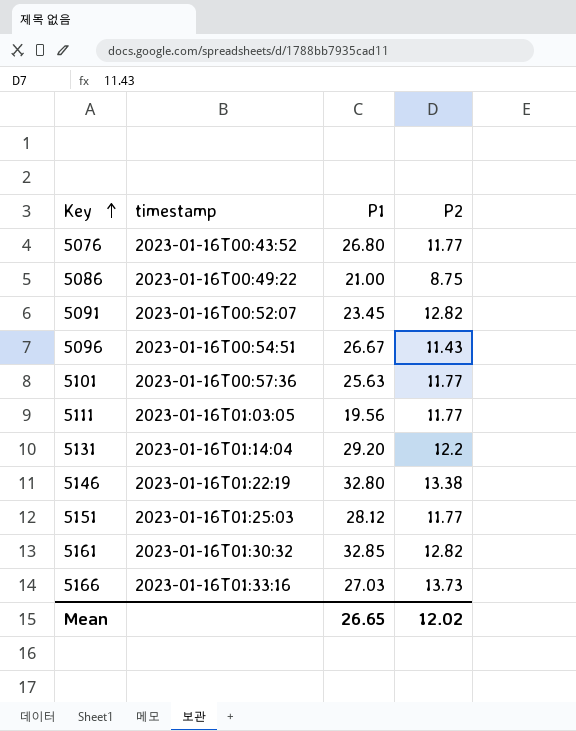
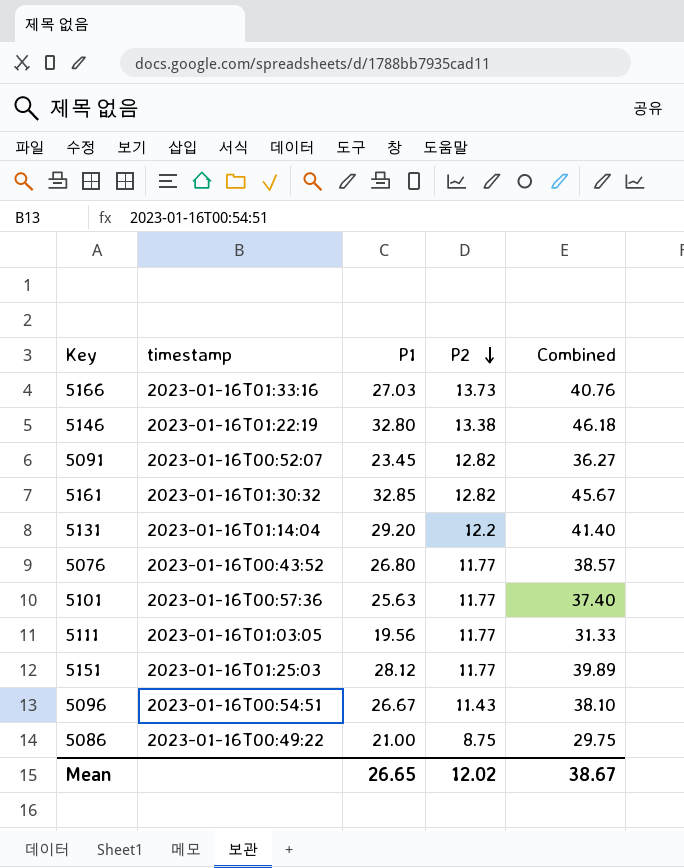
row order: Key ascending -> P2 descending
column Combined | formula: none -> [P1] + [P2]

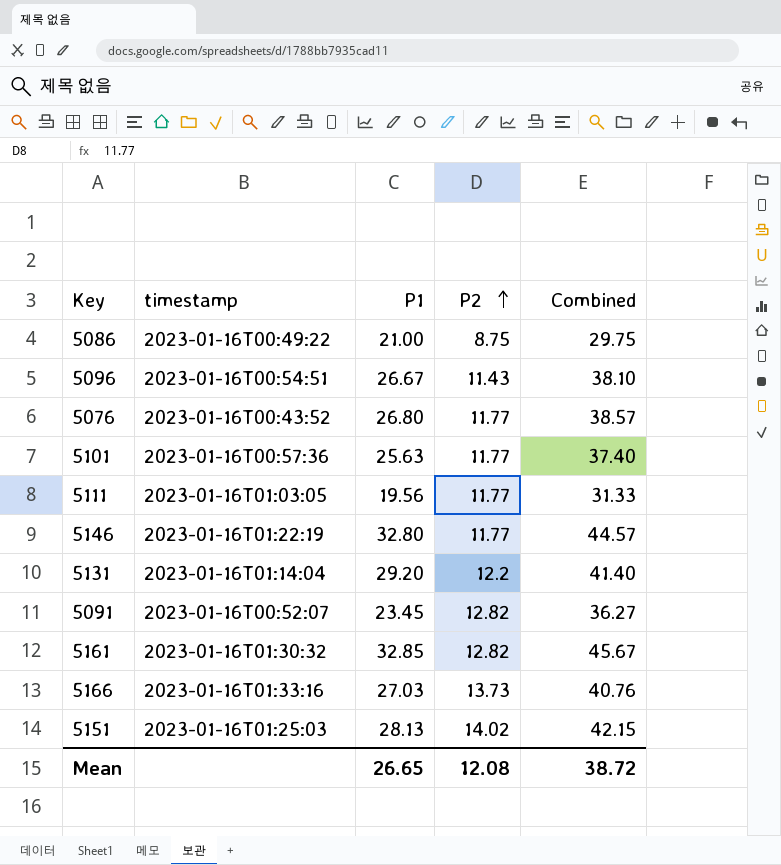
row order: P2 descending -> P2 ascending
5146 | P2: 13.38 -> 11.77
5146 | Combined: 46.18 -> 44.57
5151 | P1: 28.12 -> 28.13
5151 | P2: 11.77 -> 14.02
5151 | Combined: 39.89 -> 42.15
Mean | P2: 12.02 -> 12.08
Mean | Combined: 38.67 -> 38.72

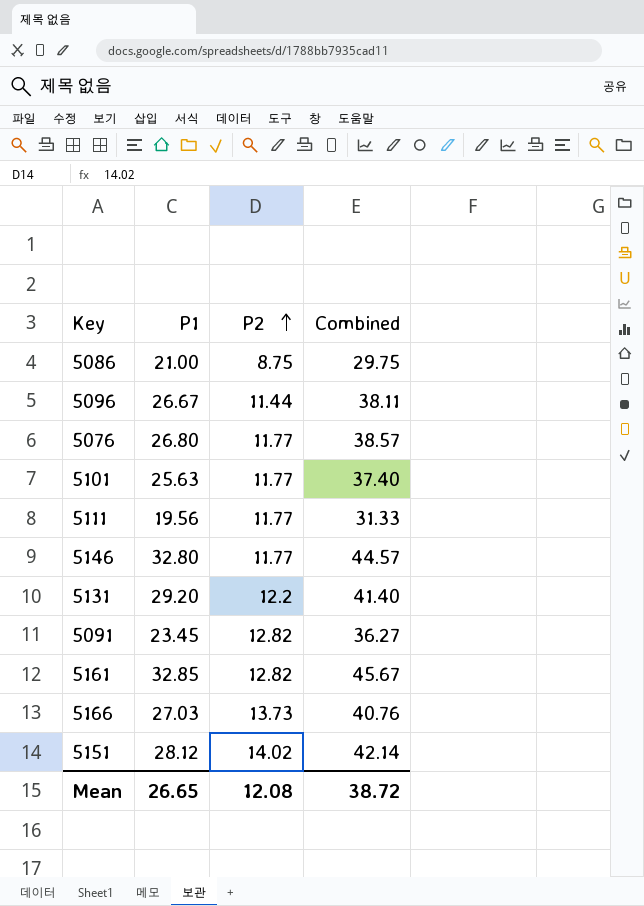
column timestamp | position: 2 -> none
5096 | P2: 11.43 -> 11.44
5096 | Combined: 38.10 -> 38.11
5151 | P1: 28.13 -> 28.12
5151 | Combined: 42.15 -> 42.14

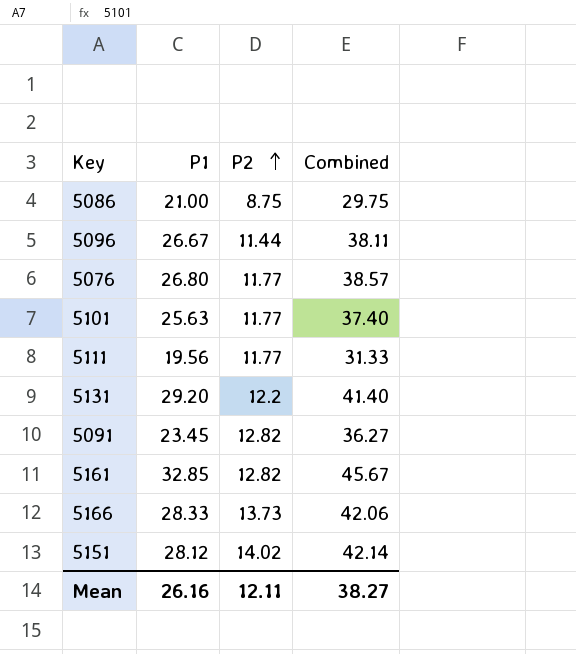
row 5146: 32.80 | 11.77 | 44.57 -> none
5166 | P1: 27.03 -> 28.33
5166 | Combined: 40.76 -> 42.06
Mean | P1: 26.65 -> 26.16
Mean | P2: 12.08 -> 12.11
Mean | Combined: 38.72 -> 38.27

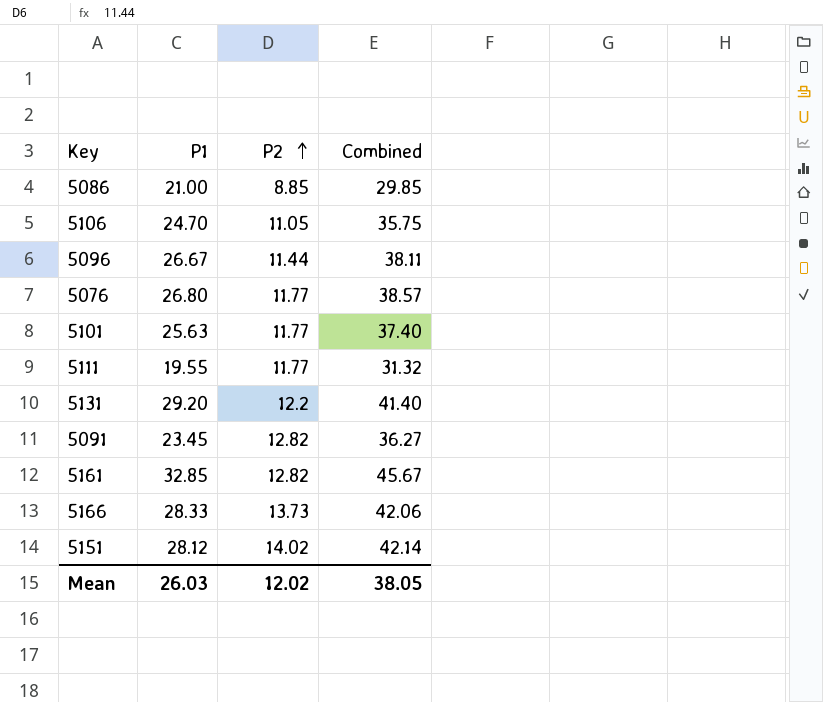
5086 | P2: 8.75 -> 8.85
5086 | Combined: 29.75 -> 29.85
row 5106: none -> 24.70 | 11.05 | 35.75
5111 | P1: 19.56 -> 19.55
5111 | Combined: 31.33 -> 31.32
Mean | P1: 26.16 -> 26.03
Mean | P2: 12.11 -> 12.02
Mean | Combined: 38.27 -> 38.05

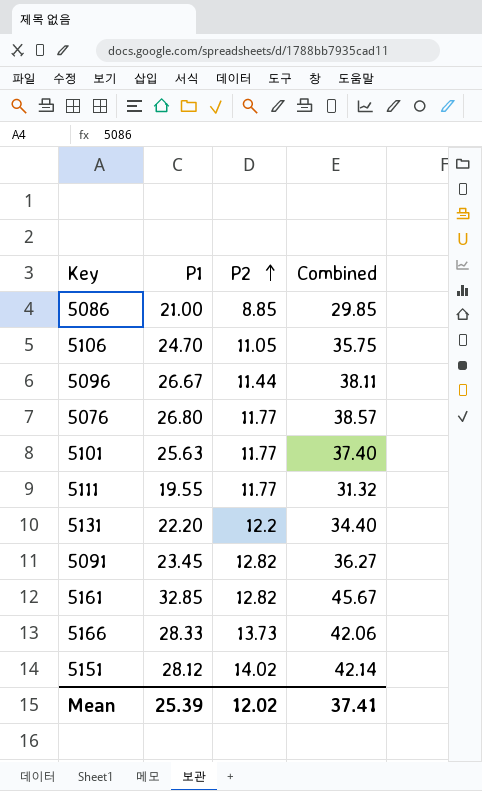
5131 | P1: 29.20 -> 22.20
5131 | Combined: 41.40 -> 34.40
Mean | P1: 26.03 -> 25.39
Mean | Combined: 38.05 -> 37.41

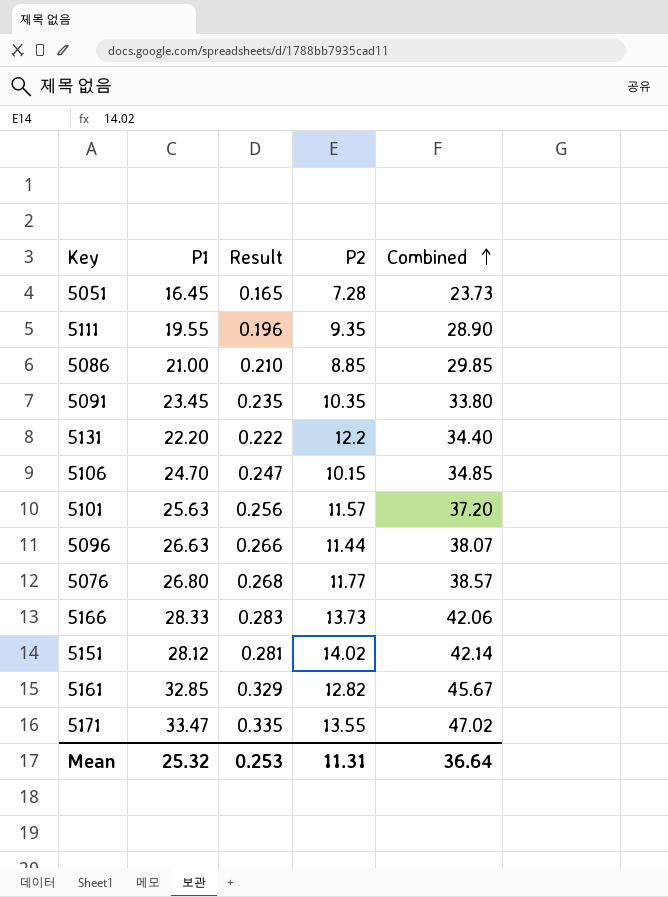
row order: P2 ascending -> Combined ascending
column Result | formula: none -> [P1] * 0.01
row 5051: none -> 16.45 | 0.165 | 7.28 | 23.73
5111 | P2: 11.77 -> 9.35
5111 | Combined: 31.32 -> 28.90
5091 | P2: 12.82 -> 10.35
5091 | Combined: 36.27 -> 33.80
5106 | P2: 11.05 -> 10.15
5106 | Combined: 35.75 -> 34.85
5101 | P2: 11.77 -> 11.57
5101 | Combined: 37.40 -> 37.20
5096 | P1: 26.67 -> 26.63
5096 | Combined: 38.11 -> 38.07
row 5171: none -> 33.47 | 0.335 | 13.55 | 47.02
Mean | P1: 25.39 -> 25.32
Mean | P2: 12.02 -> 11.31
Mean | Combined: 37.41 -> 36.64

